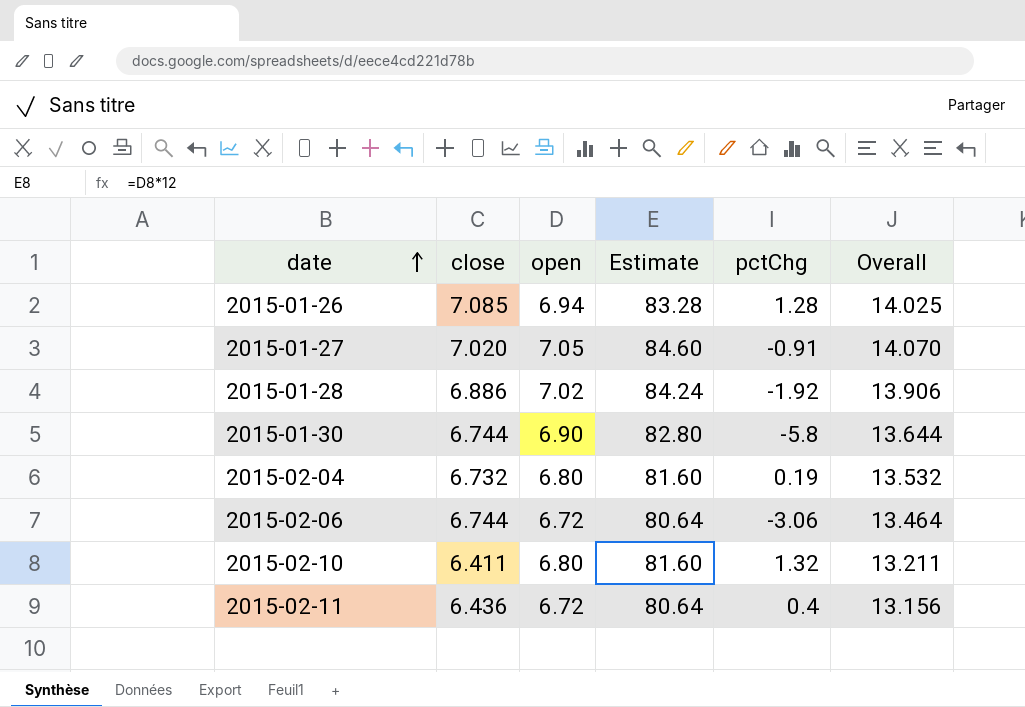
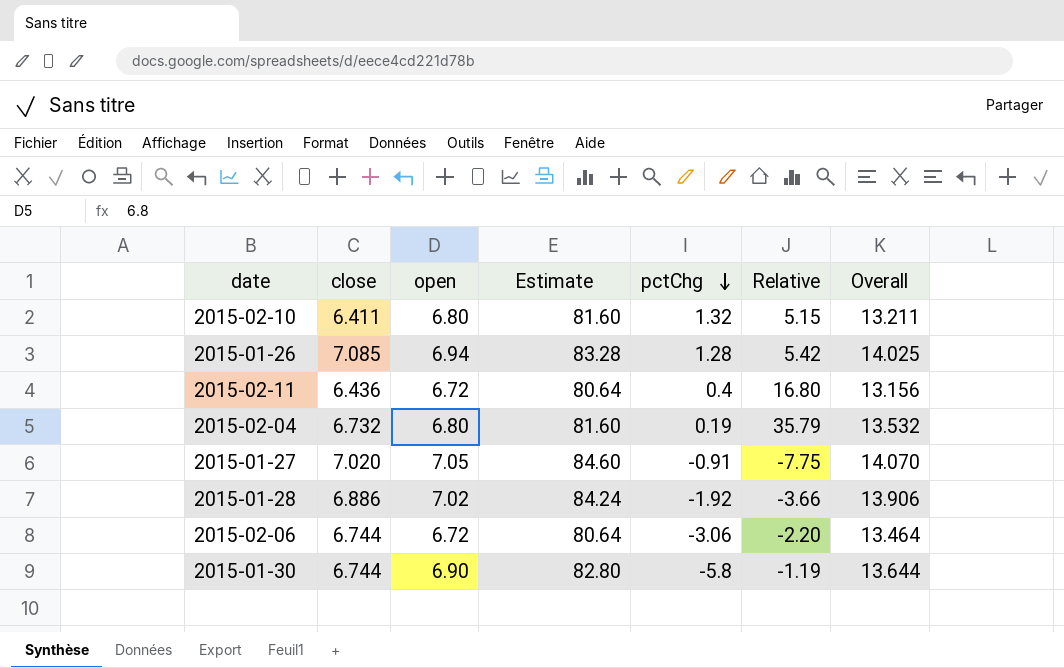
row order: date ascending -> pctChg descending
column Relative | formula: none -> [open] / [pctChg]

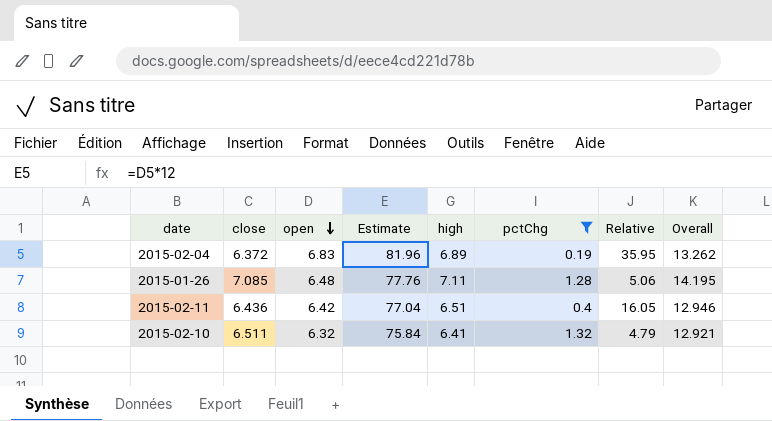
filter: none -> pctChg >= 0.19
row order: pctChg descending -> open descending
column high | position: none -> 5
column Overall | formula: [close] + [open] -> [close] + [high]
2015-02-04 | close: 6.732 -> 6.372
2015-02-04 | open: 6.80 -> 6.83
2015-02-04 | Estimate: 81.60 -> 81.96
2015-02-04 | Relative: 35.79 -> 35.95
2015-01-26 | open: 6.94 -> 6.48
2015-01-26 | Estimate: 83.28 -> 77.76
2015-01-26 | Relative: 5.42 -> 5.06
2015-02-11 | open: 6.72 -> 6.42
2015-02-11 | Estimate: 80.64 -> 77.04
2015-02-11 | Relative: 16.80 -> 16.05
2015-02-10 | close: 6.411 -> 6.511
2015-02-10 | open: 6.80 -> 6.32
2015-02-10 | Estimate: 81.60 -> 75.84
2015-02-10 | Relative: 5.15 -> 4.79

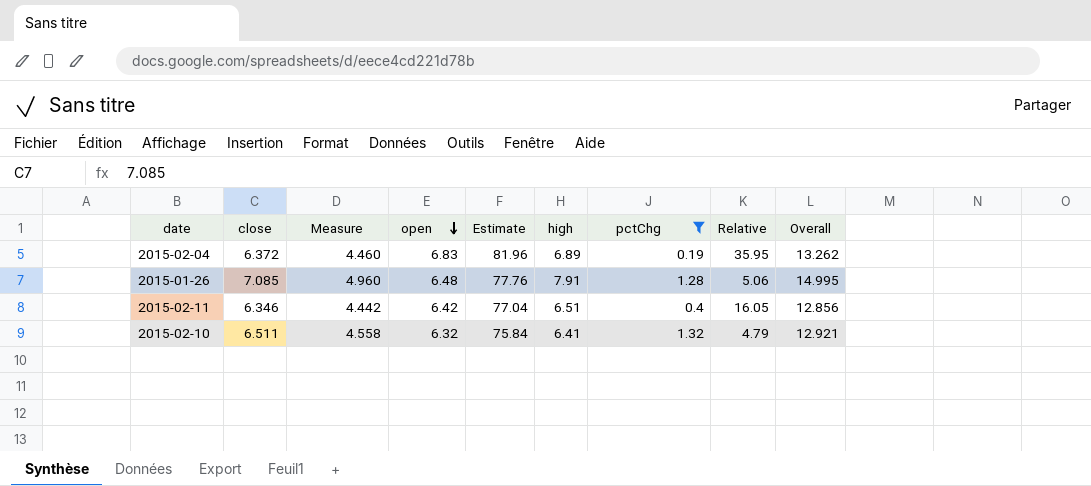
column Measure | formula: none -> [close] * 0.7
2015-01-26 | high: 7.11 -> 7.91
2015-01-26 | Overall: 14.195 -> 14.995
2015-02-11 | close: 6.436 -> 6.346
2015-02-11 | Overall: 12.946 -> 12.856

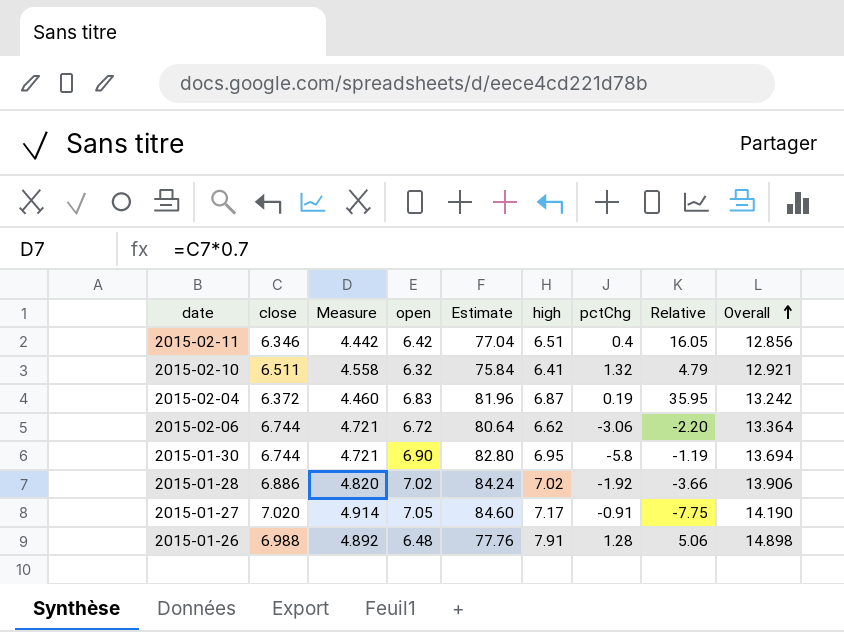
filter: pctChg >= 0.19 -> none
row order: open descending -> Overall ascending
2015-02-04 | high: 6.89 -> 6.87
2015-02-04 | Overall: 13.262 -> 13.242
2015-01-26 | close: 7.085 -> 6.988
2015-01-26 | Measure: 4.960 -> 4.892
2015-01-26 | Overall: 14.995 -> 14.898

